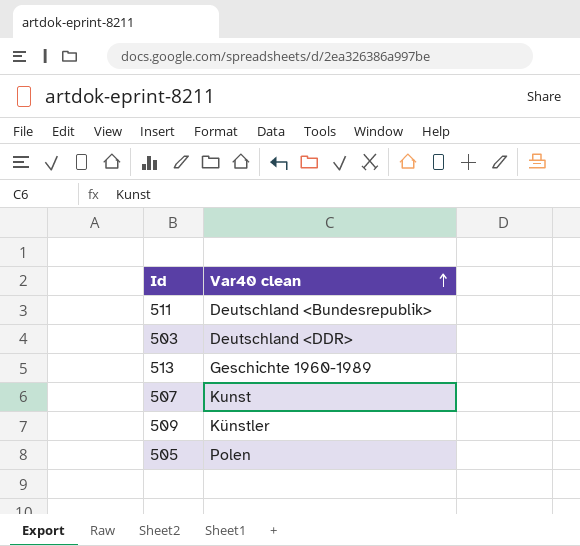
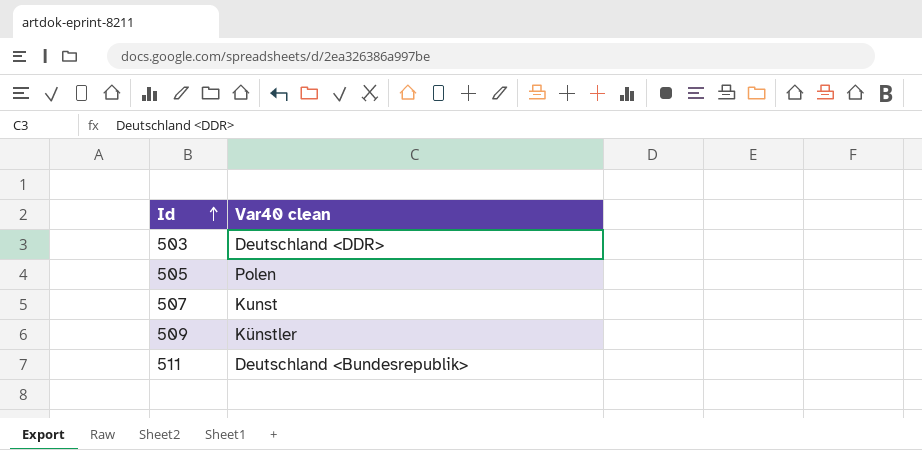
row order: Var40 clean ascending -> Id ascending
row 513: Geschichte 1960-1989 -> none

